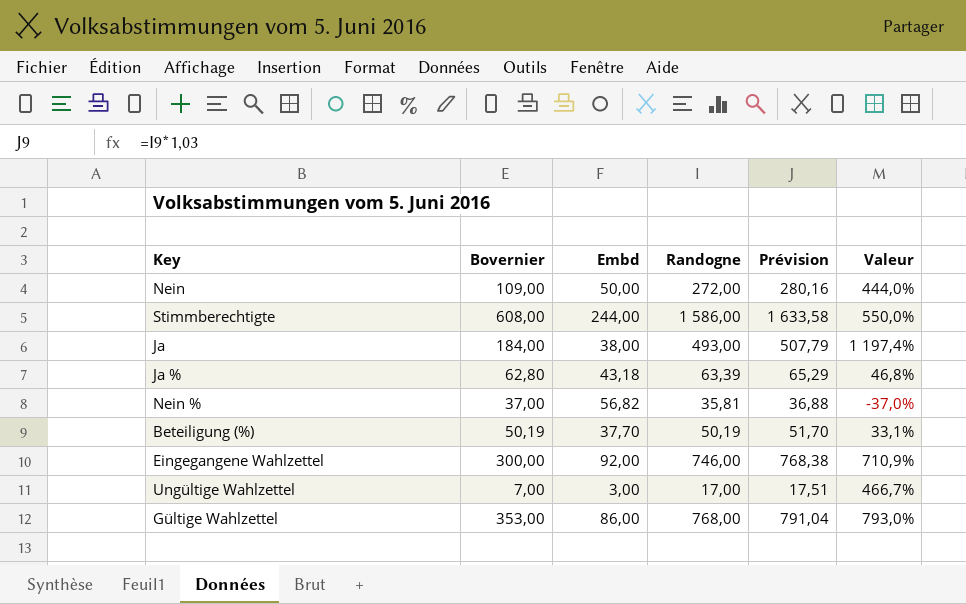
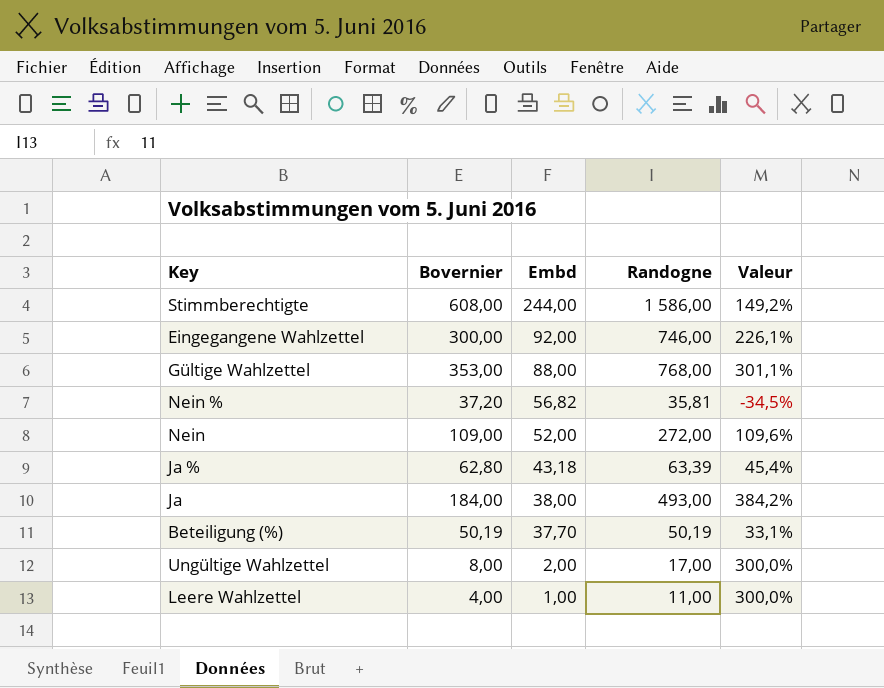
row order: none -> Embd descending
column Prévision | formula: [Randogne] * 1,03 -> none
column Valeur | formula: ([Randogne] - [Embd]) / [Embd] -> ([Bovernier] - [Embd]) / [Embd]
Gültige Wahlzettel | Embd: 86,00 -> 88,00
Nein % | Bovernier: 37,00 -> 37,20
Nein | Embd: 50,00 -> 52,00
Ungültige Wahlzettel | Bovernier: 7,00 -> 8,00
Ungültige Wahlzettel | Embd: 3,00 -> 2,00
row Leere Wahlzettel: none -> 4,00 | 1,00 | 11,00 | 300,0%

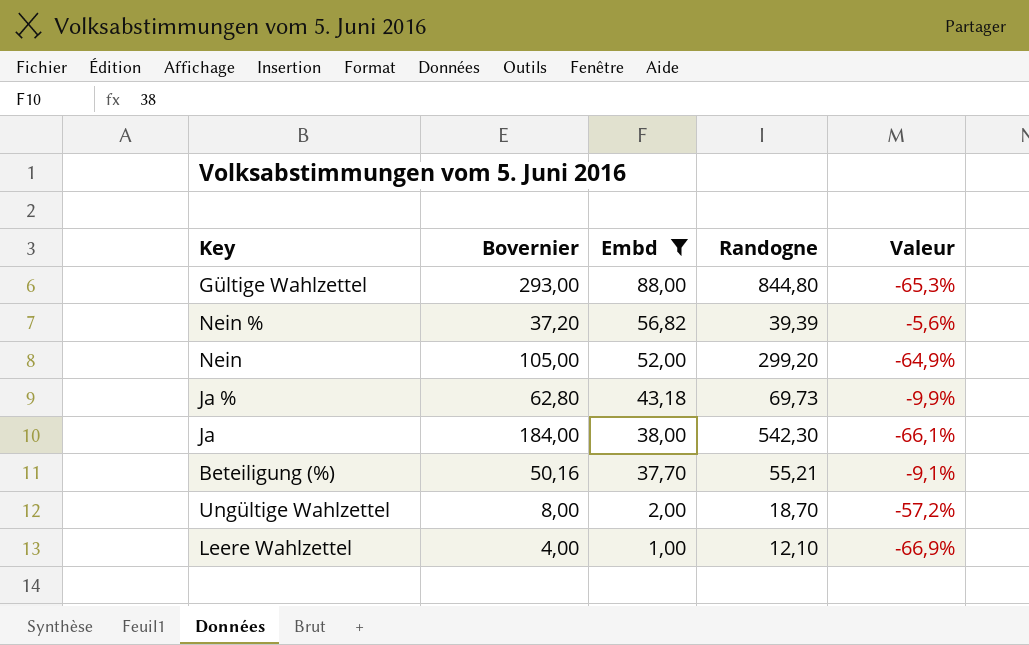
filter: none -> Embd <= 88,00
column Valeur | formula: ([Bovernier] - [Embd]) / [Embd] -> ([Bovernier] - [Randogne]) / [Randogne]
Gültige Wahlzettel | Bovernier: 353,00 -> 293,00
Gültige Wahlzettel | Randogne: 768,00 -> 844,80
Nein % | Randogne: 35,81 -> 39,39
Nein | Bovernier: 109,00 -> 105,00
Nein | Randogne: 272,00 -> 299,20
Ja % | Randogne: 63,39 -> 69,73
Ja | Randogne: 493,00 -> 542,30
Beteiligung (%) | Bovernier: 50,19 -> 50,16
Beteiligung (%) | Randogne: 50,19 -> 55,21
Ungültige Wahlzettel | Randogne: 17,00 -> 18,70
Leere Wahlzettel | Randogne: 11,00 -> 12,10

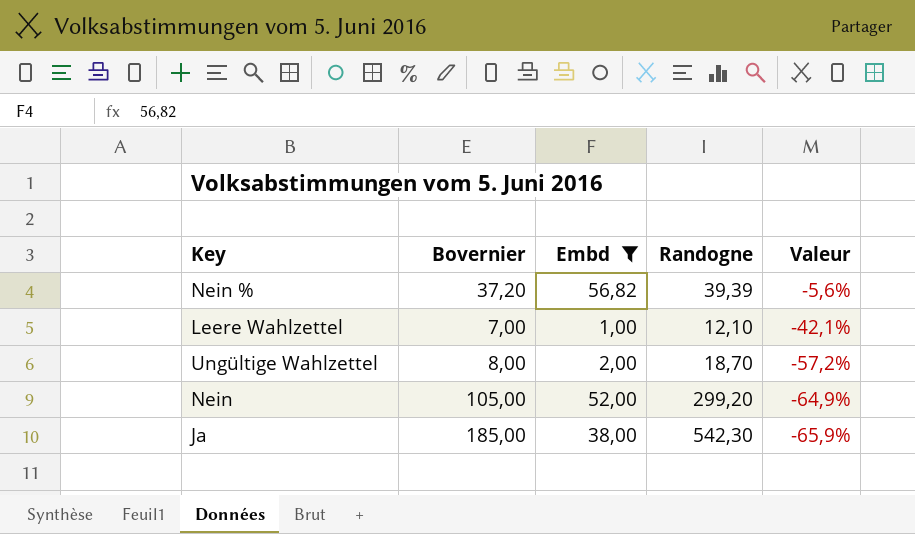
row order: Embd descending -> Valeur descending
row Gültige Wahlzettel: 293,00 | 88,00 | 844,80 | -65,3% -> none
row Ja %: 62,80 | 43,18 | 69,73 | -9,9% -> none
row Beteiligung (%): 50,16 | 37,70 | 55,21 | -9,1% -> none
Leere Wahlzettel | Bovernier: 4,00 -> 7,00
Leere Wahlzettel | Valeur: -66,9% -> -42,1%
Ja | Bovernier: 184,00 -> 185,00
Ja | Valeur: -66,1% -> -65,9%

